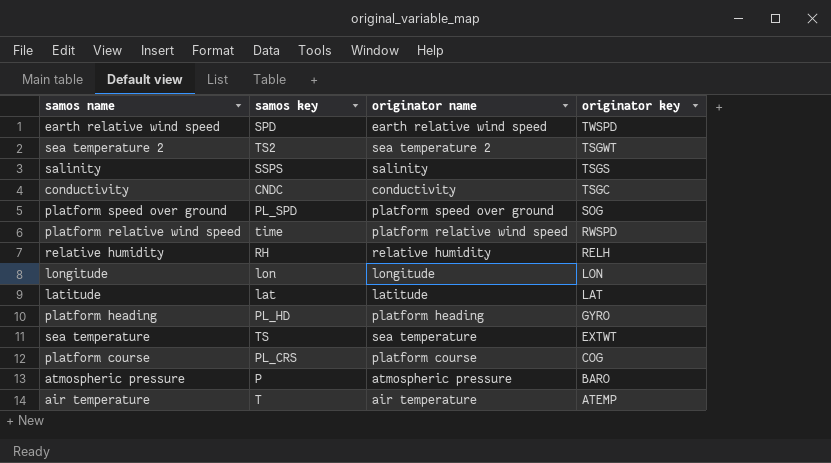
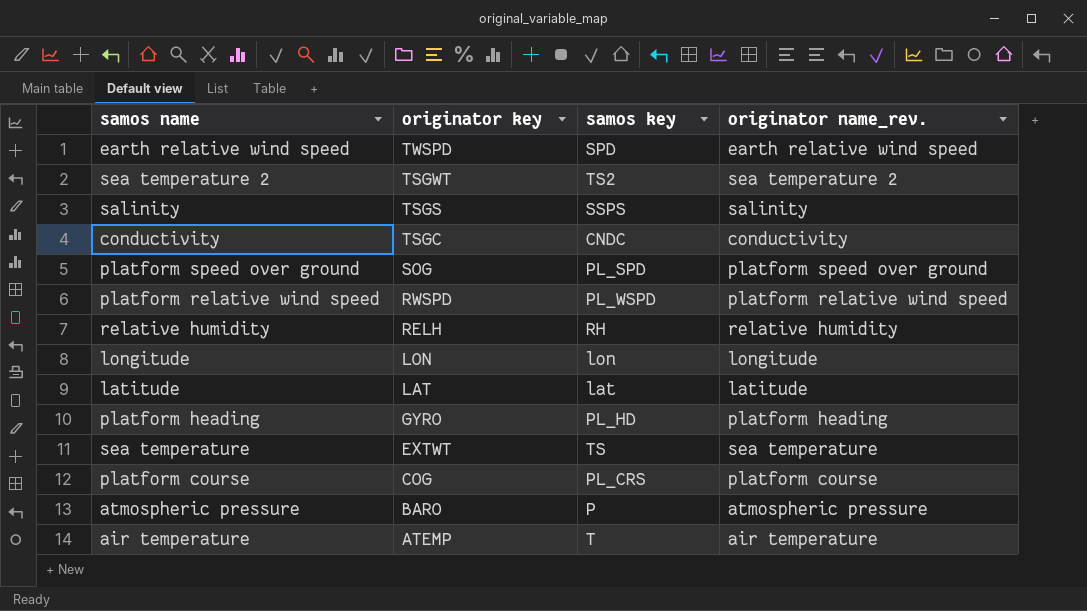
column originator key | position: 4 -> 2
column name: originator name -> originator name_rev.
platform relative wind speed | samos key: time -> PL_WSPD

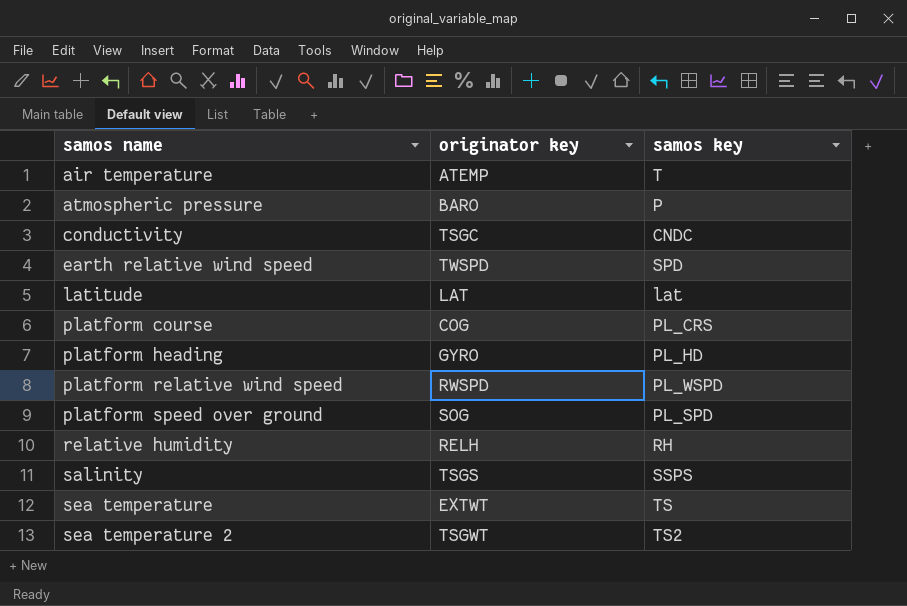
row order: originator key descending -> samos name ascending
column originator name_rev. | position: 4 -> none
row longitude: LON | lon | longitude -> none

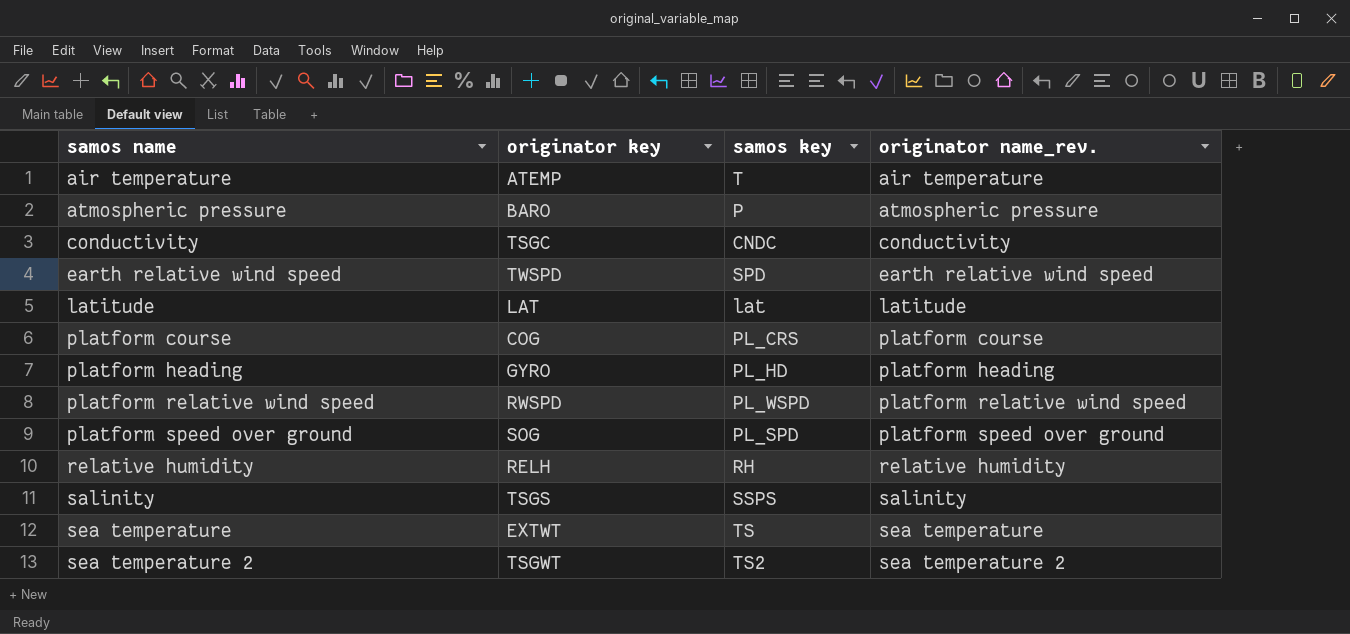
column originator name_rev. | position: none -> 4

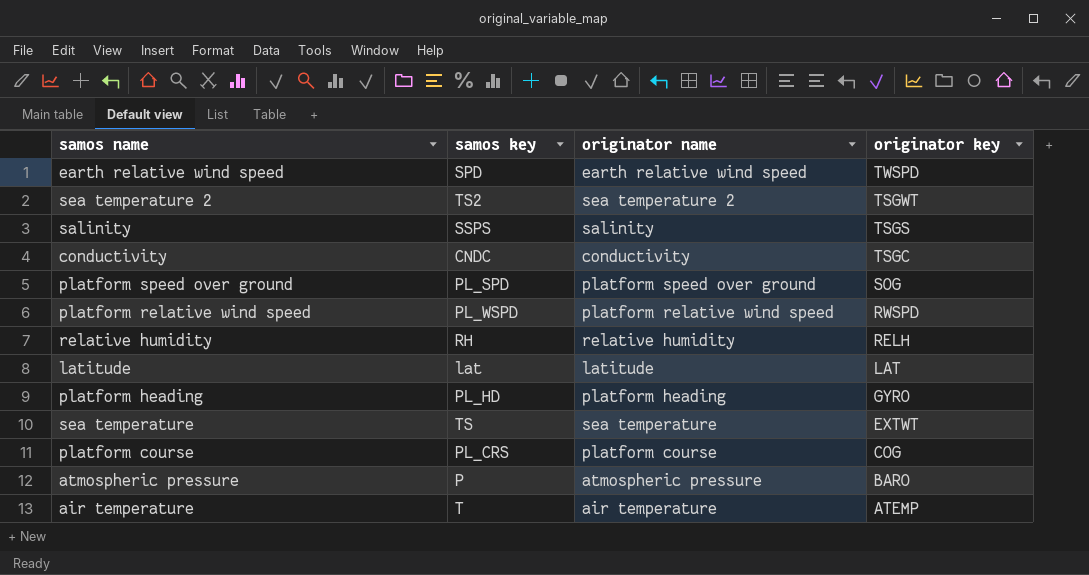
row order: samos name ascending -> originator key descending
column name: originator name_rev. -> originator name
column originator key | position: 2 -> 4

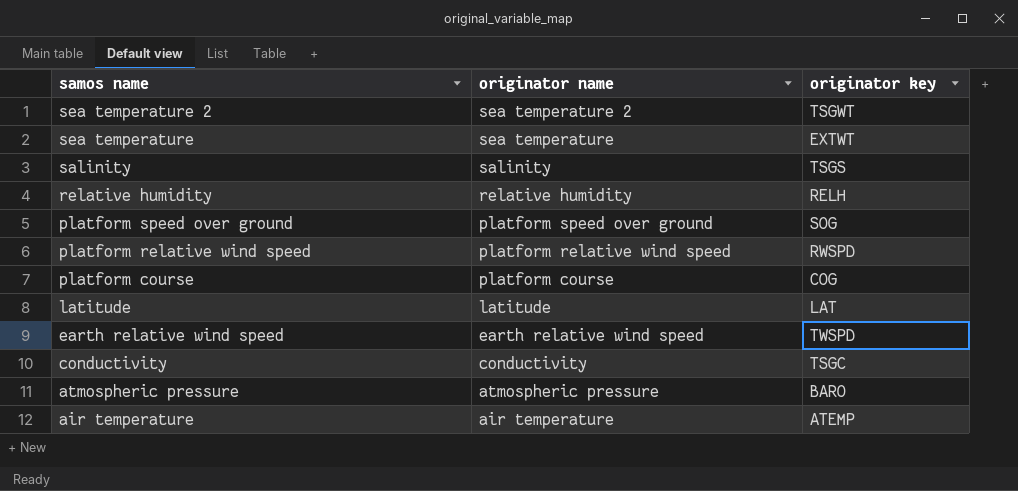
row order: originator key descending -> samos name descending
column samos key | position: 2 -> none
row platform heading: PL_HD | platform heading | GYRO -> none

